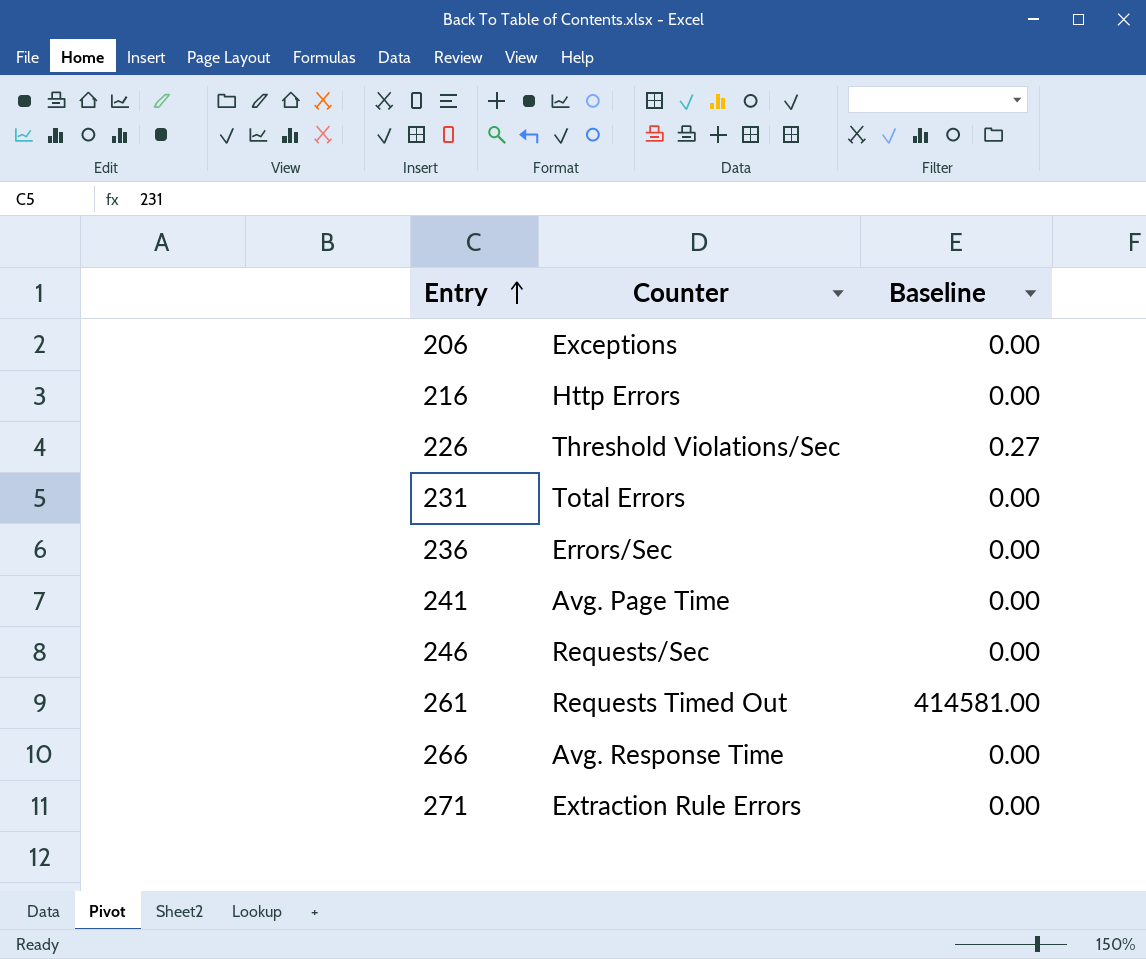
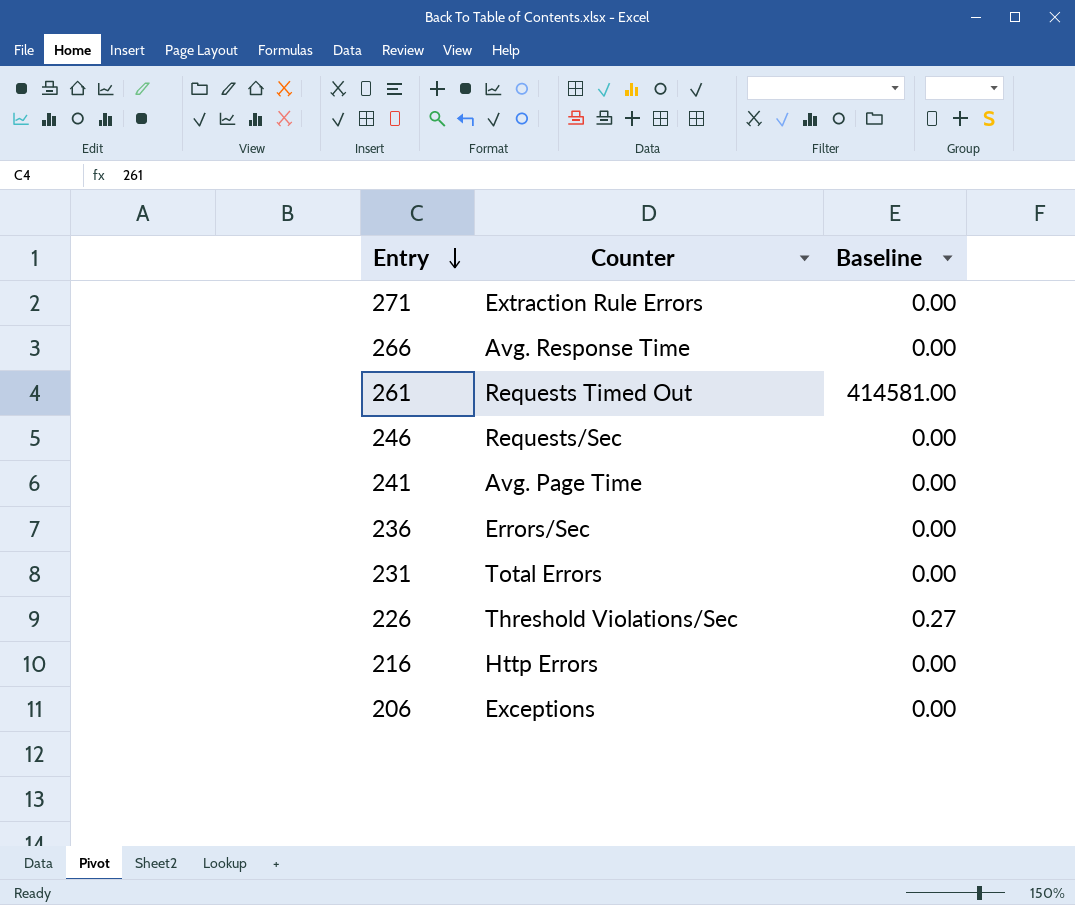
row order: Entry ascending -> Entry descending

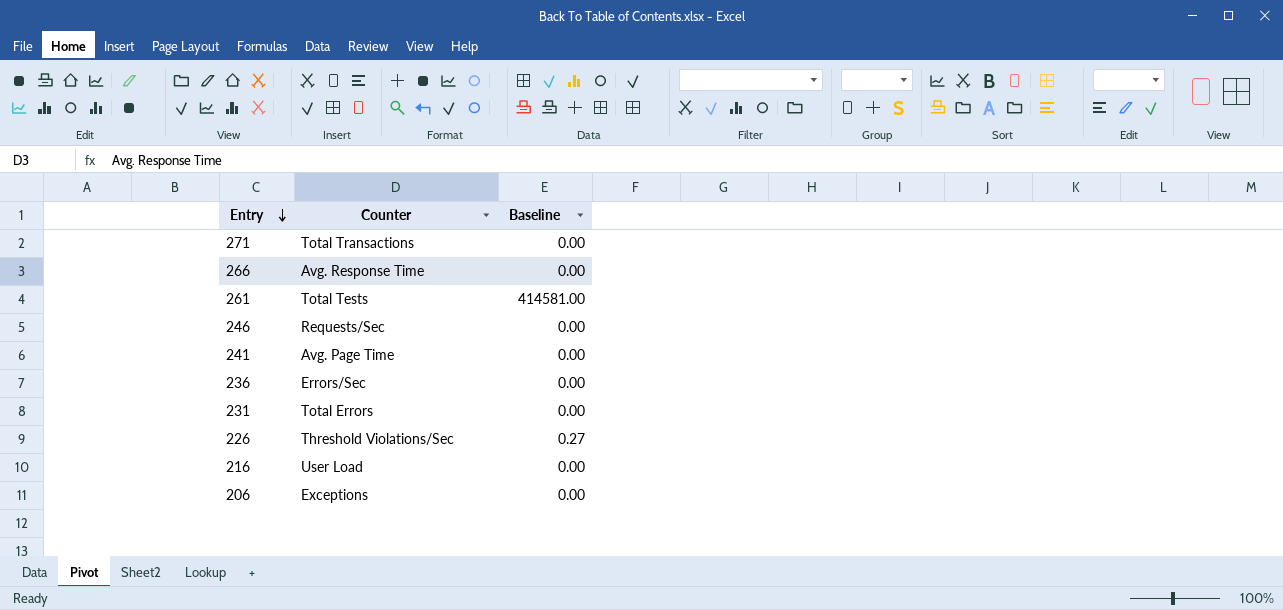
271 | Counter: Extraction Rule Errors -> Total Transactions
261 | Counter: Requests Timed Out -> Total Tests
216 | Counter: Http Errors -> User Load

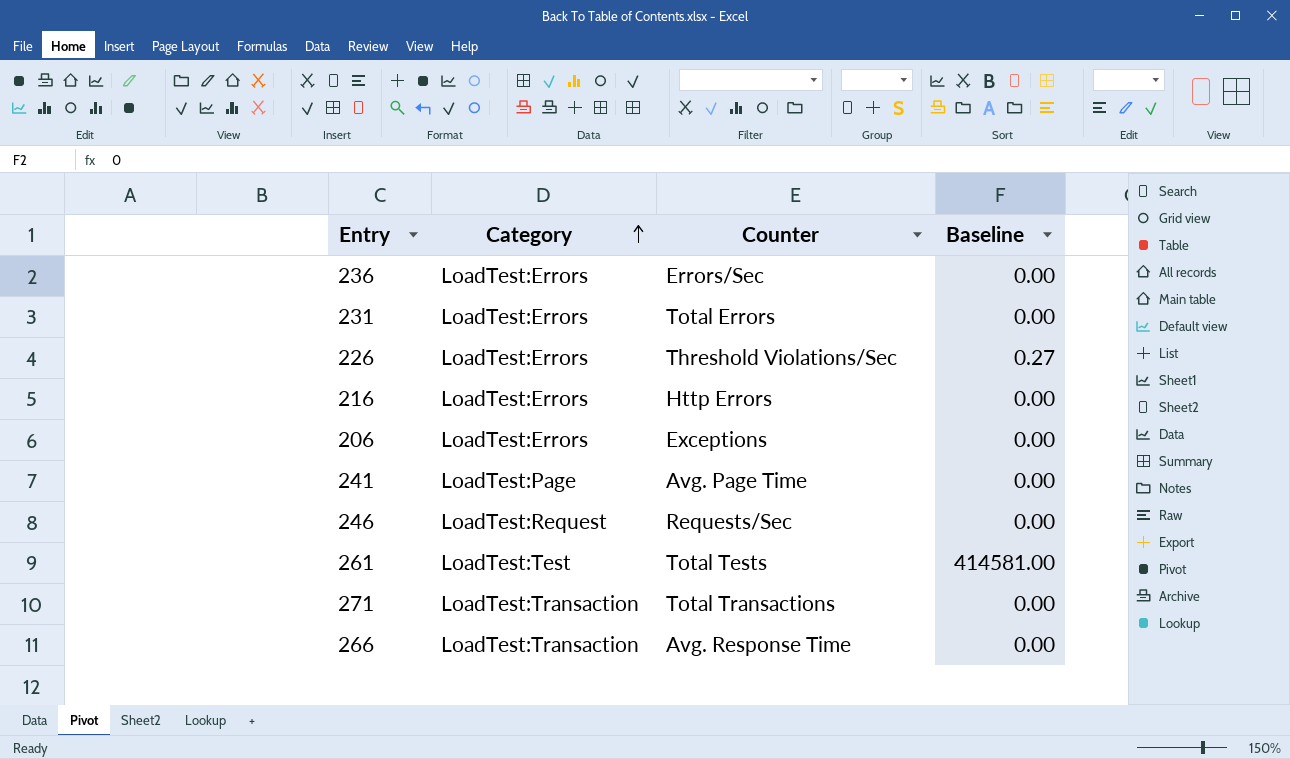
row order: Entry descending -> Category ascending
column Category | position: none -> 2
216 | Counter: User Load -> Http Errors

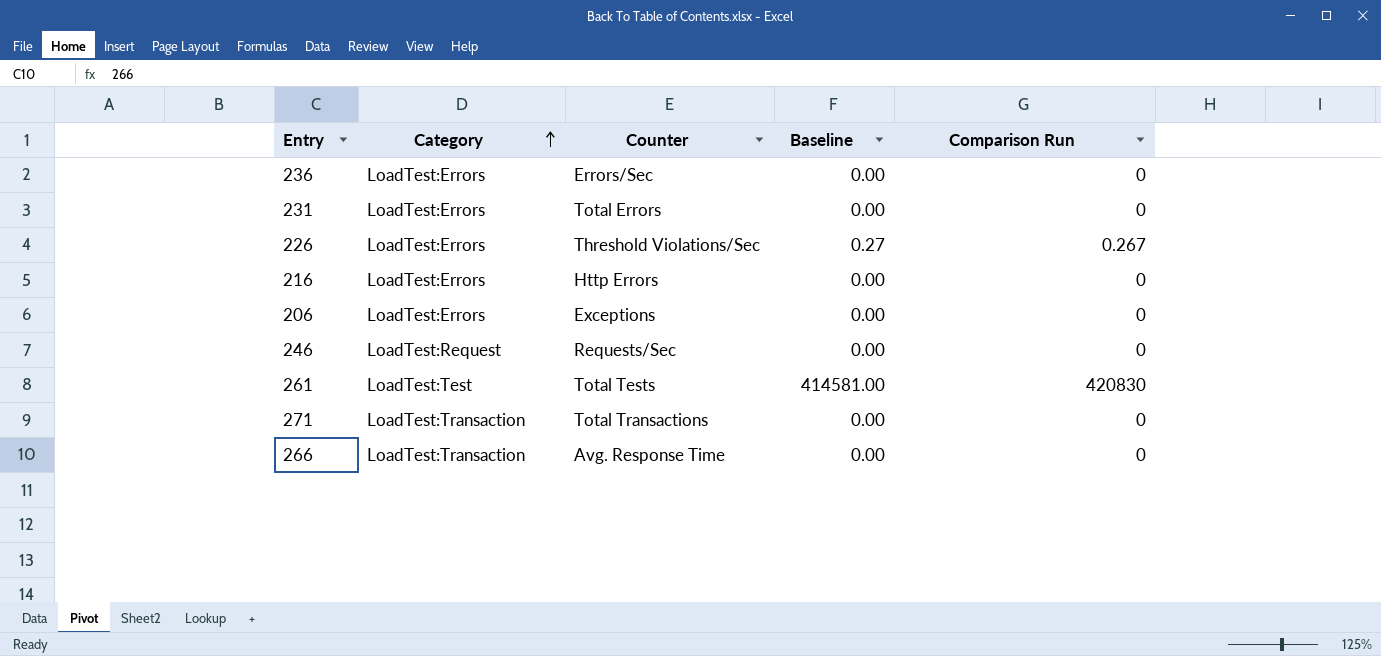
column Comparison Run | position: none -> 5
row 241: LoadTest:Page | Avg. Page Time | 0.00 -> none

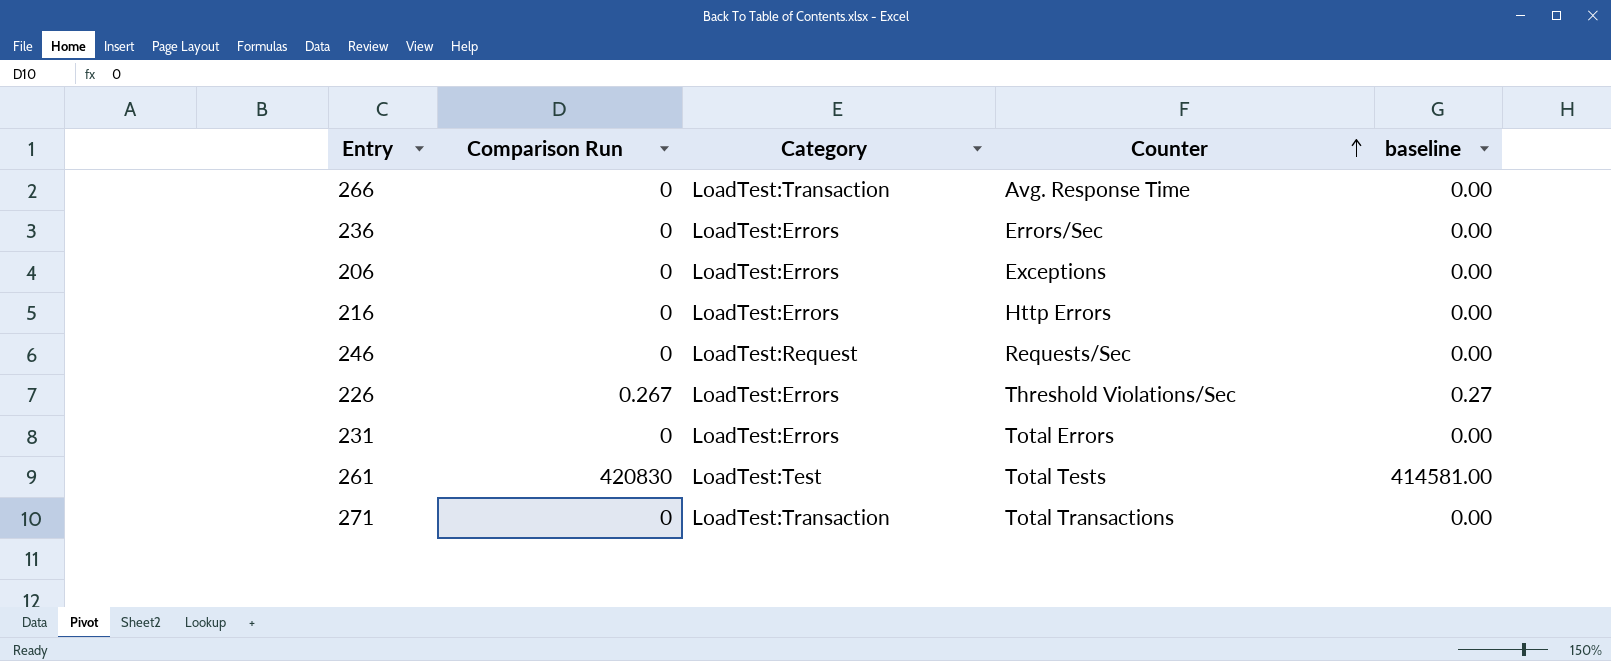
row order: Category ascending -> Counter ascending
column Comparison Run | position: 5 -> 2
column name: Baseline -> baseline

